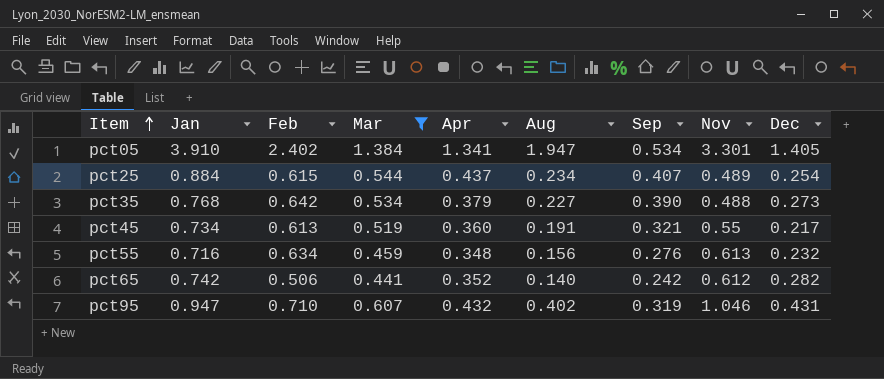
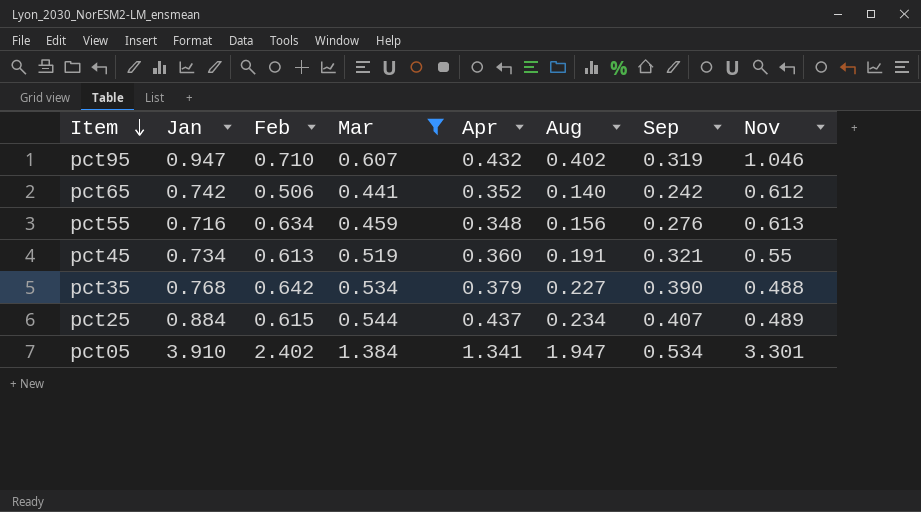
row order: Item ascending -> Item descending
column Dec | position: 9 -> none

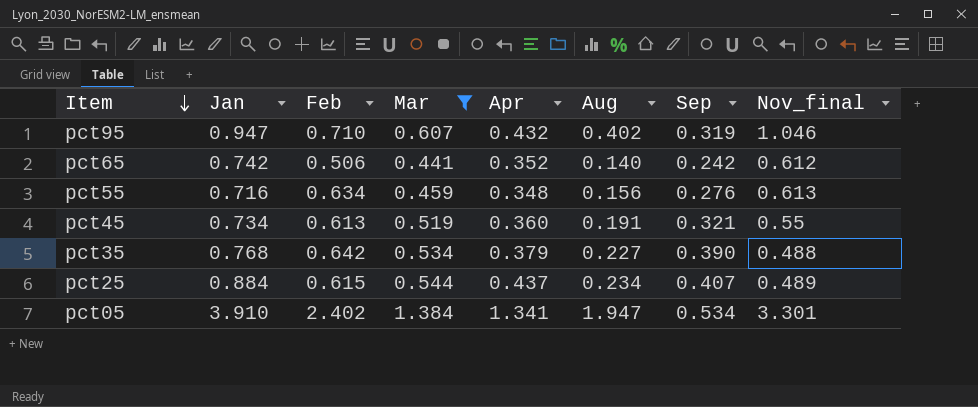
column name: Nov -> Nov_final

